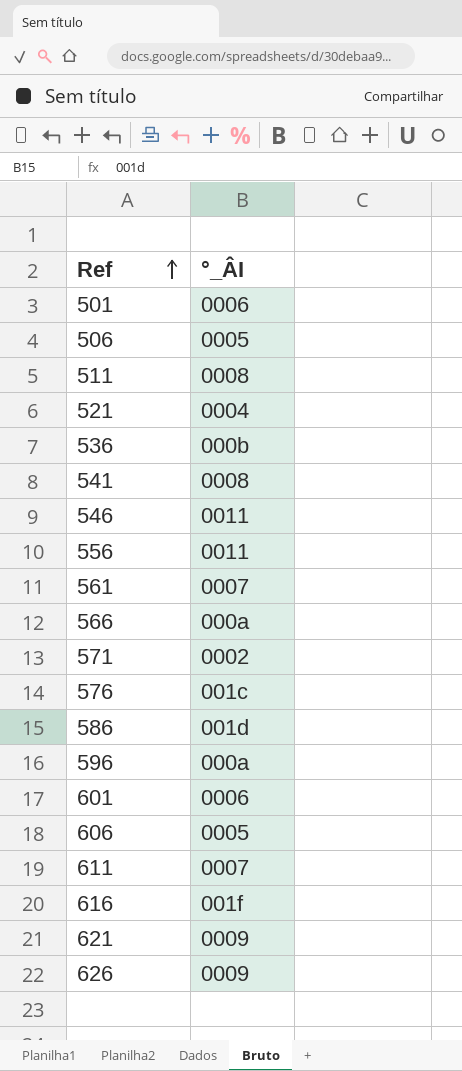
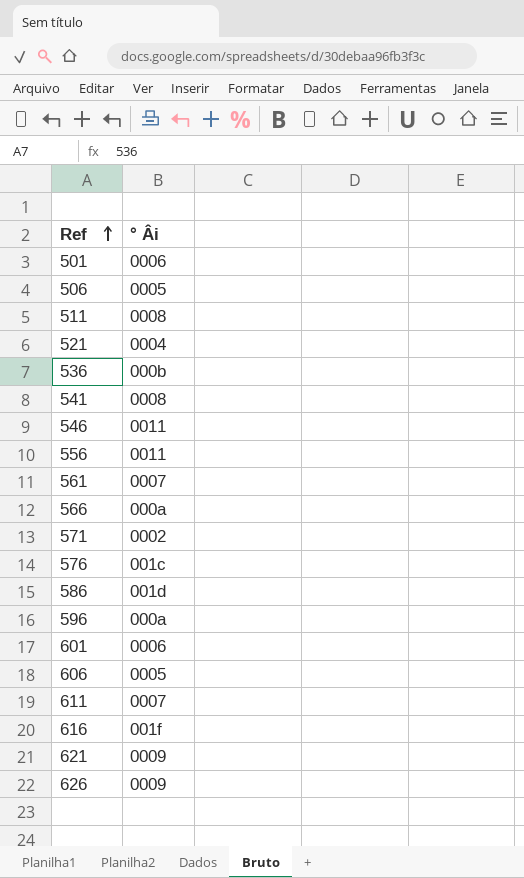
column name: °_ÂI -> ° Âi

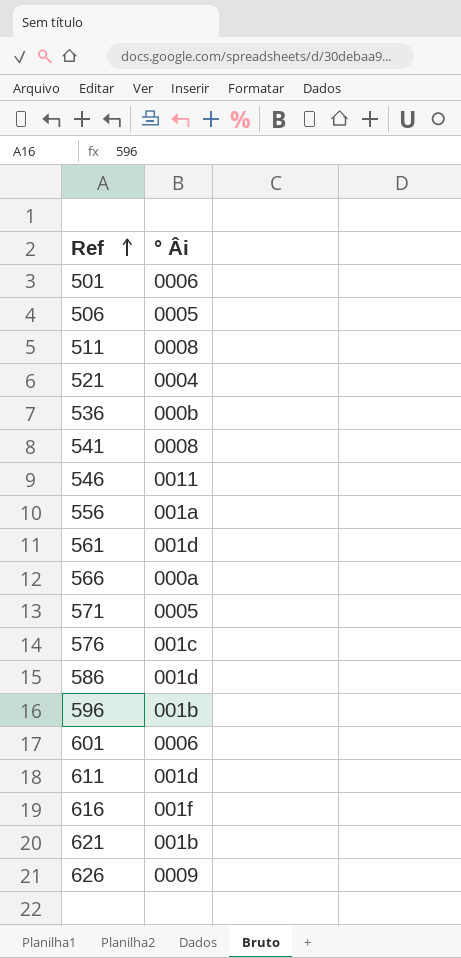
row 606: 0005 -> none
556 | ° Âi: 0011 -> 001a
561 | ° Âi: 0007 -> 001d
571 | ° Âi: 0002 -> 0005
596 | ° Âi: 000a -> 001b
611 | ° Âi: 0007 -> 001d
621 | ° Âi: 0009 -> 001b

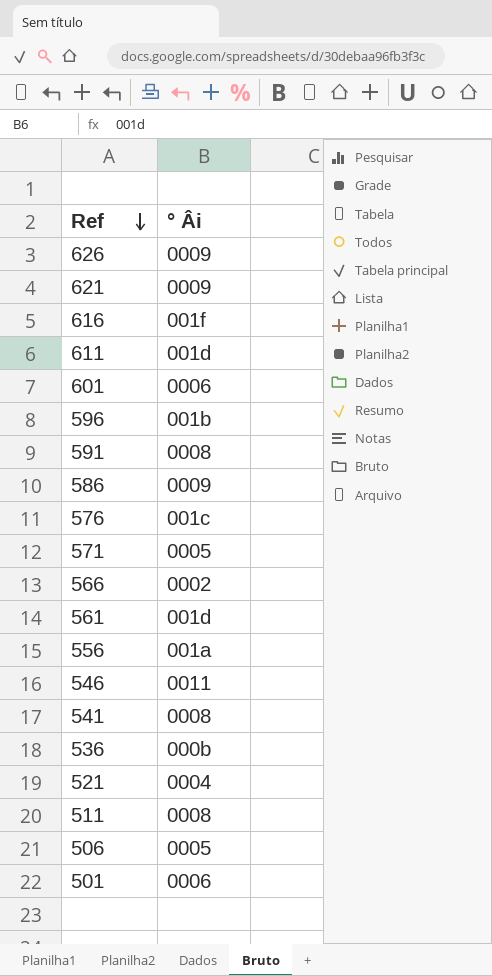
row order: Ref ascending -> Ref descending
621 | ° Âi: 001b -> 0009
row 591: none -> 0008
586 | ° Âi: 001d -> 0009
566 | ° Âi: 000a -> 0002

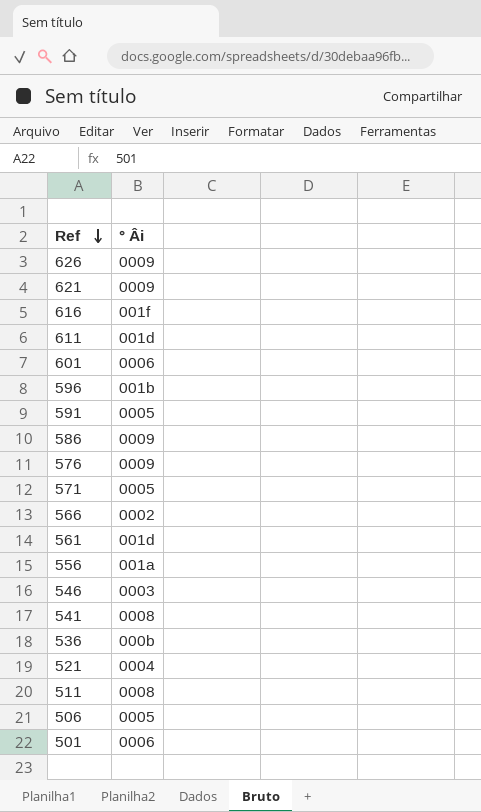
591 | ° Âi: 0008 -> 0005
576 | ° Âi: 001c -> 0009
546 | ° Âi: 0011 -> 0003

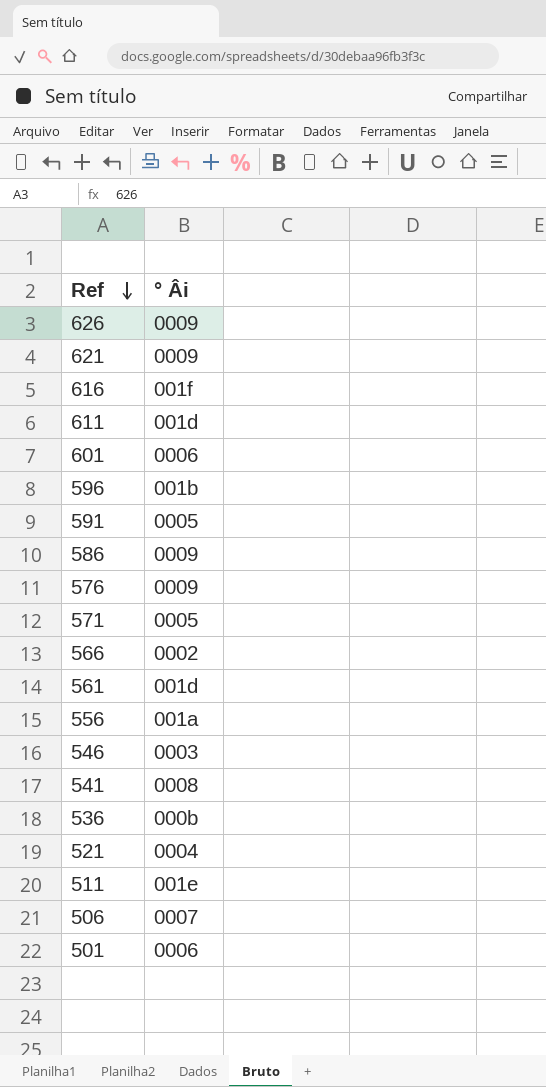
511 | ° Âi: 0008 -> 001e
506 | ° Âi: 0005 -> 0007

